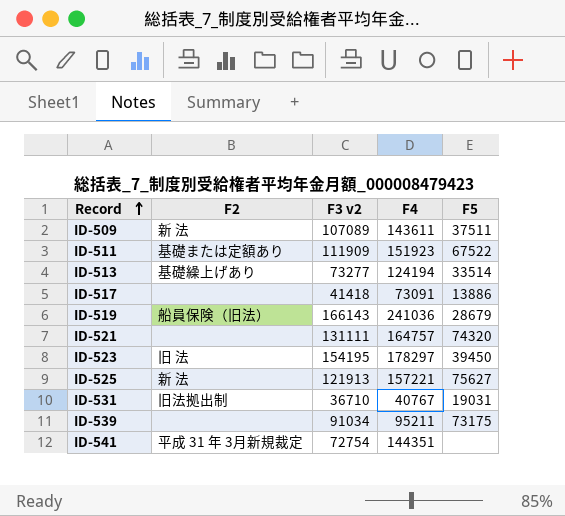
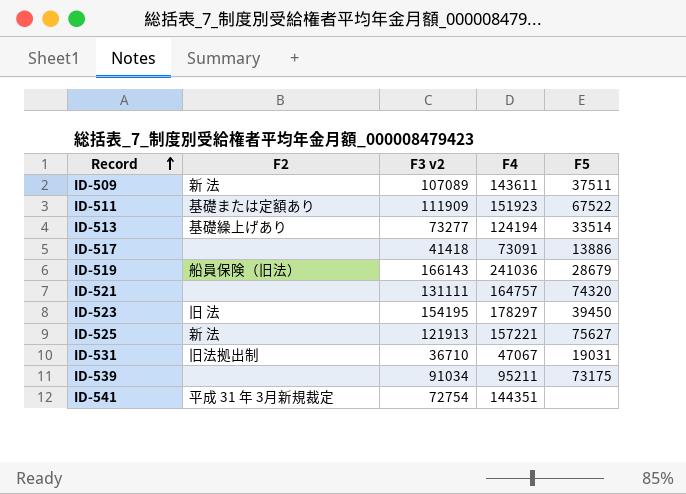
ID-531 | F4: 40767 -> 47067

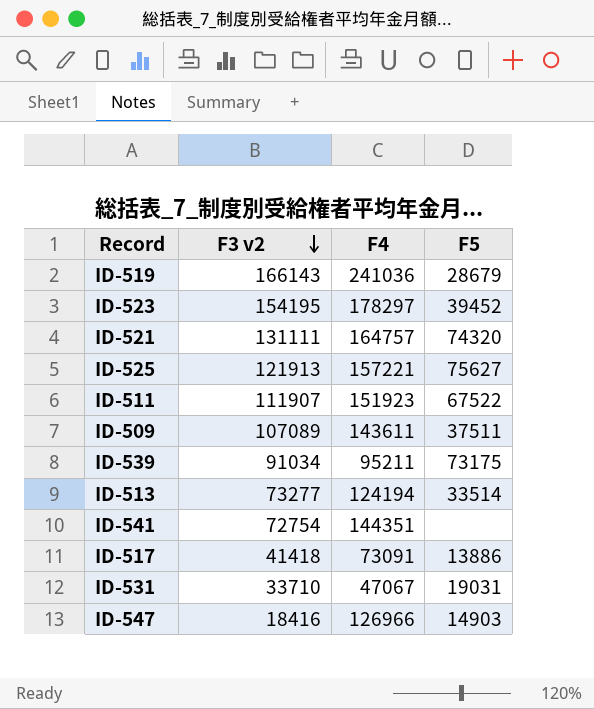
row order: Record ascending -> F3 v2 descending
column F2 | position: 2 -> none
ID-523 | F5: 39450 -> 39452
ID-511 | F3 v2: 111909 -> 111907
ID-531 | F3 v2: 36710 -> 33710
row ID-547: none -> 18416 | 126966 | 14903

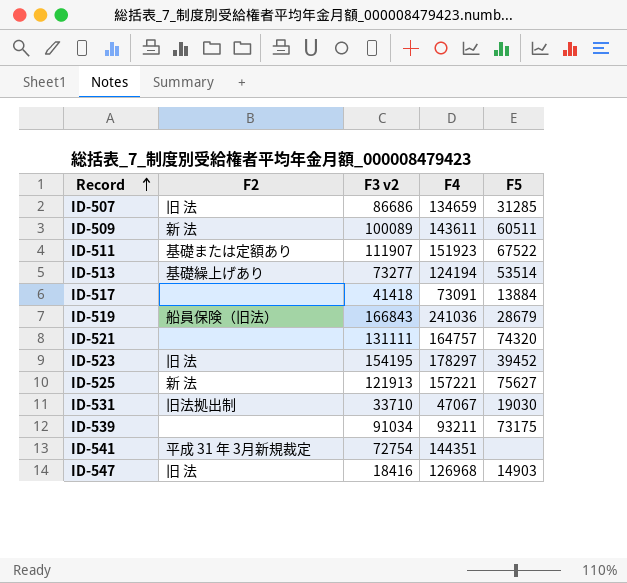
row order: F3 v2 descending -> Record ascending
column F2 | position: none -> 2
row ID-507: none -> 旧 法 | 86686 | 134659 | 31285
ID-509 | F3 v2: 107089 -> 100089
ID-509 | F5: 37511 -> 60511
ID-513 | F5: 33514 -> 53514
ID-517 | F5: 13886 -> 13884
ID-519 | F3 v2: 166143 -> 166843
ID-531 | F5: 19031 -> 19030
ID-539 | F4: 95211 -> 93211
ID-547 | F4: 126966 -> 126968

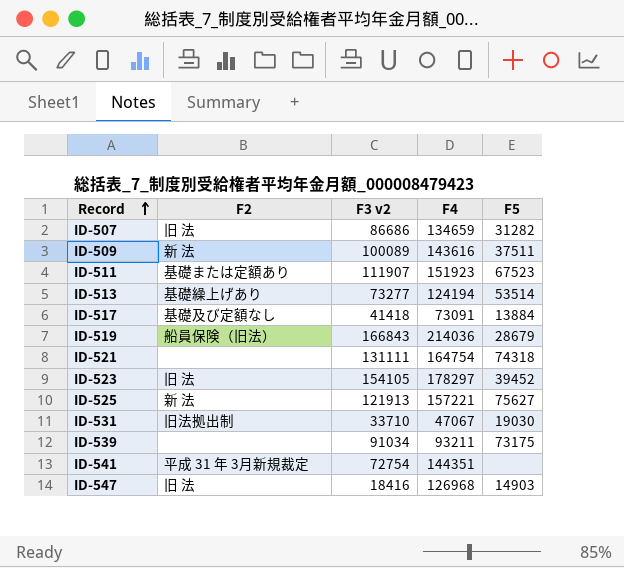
ID-507 | F5: 31285 -> 31282
ID-509 | F4: 143611 -> 143616
ID-509 | F5: 60511 -> 37511
ID-511 | F5: 67522 -> 67523
ID-517 | F2: none -> 基礎及び定額なし
ID-519 | F4: 241036 -> 214036
ID-521 | F4: 164757 -> 164754
ID-521 | F5: 74320 -> 74318
ID-523 | F3 v2: 154195 -> 154105

